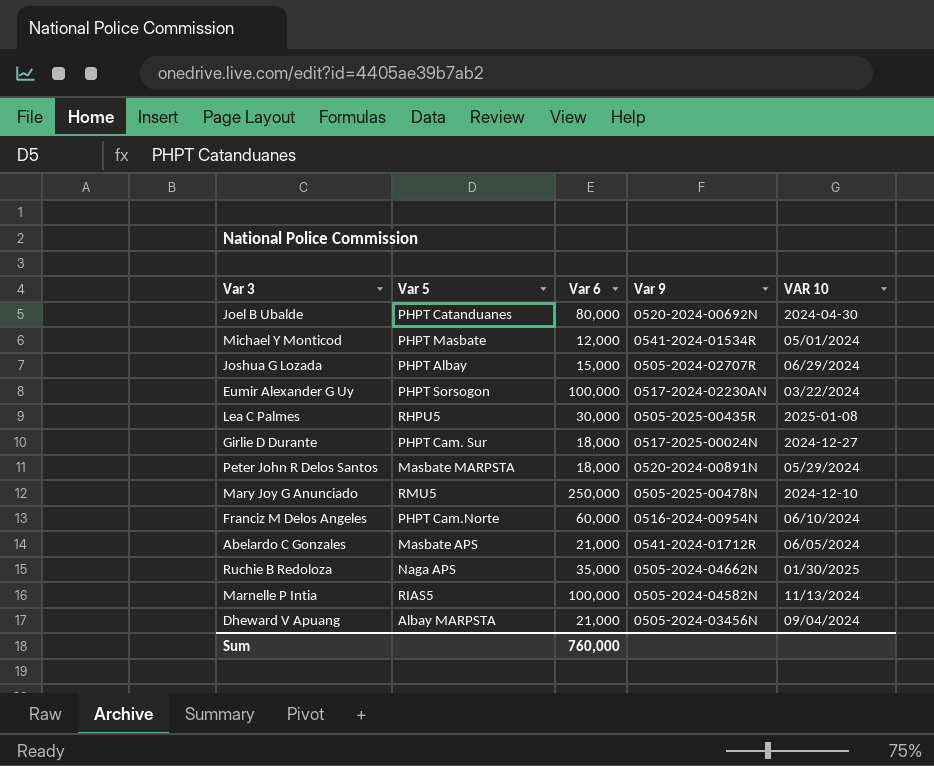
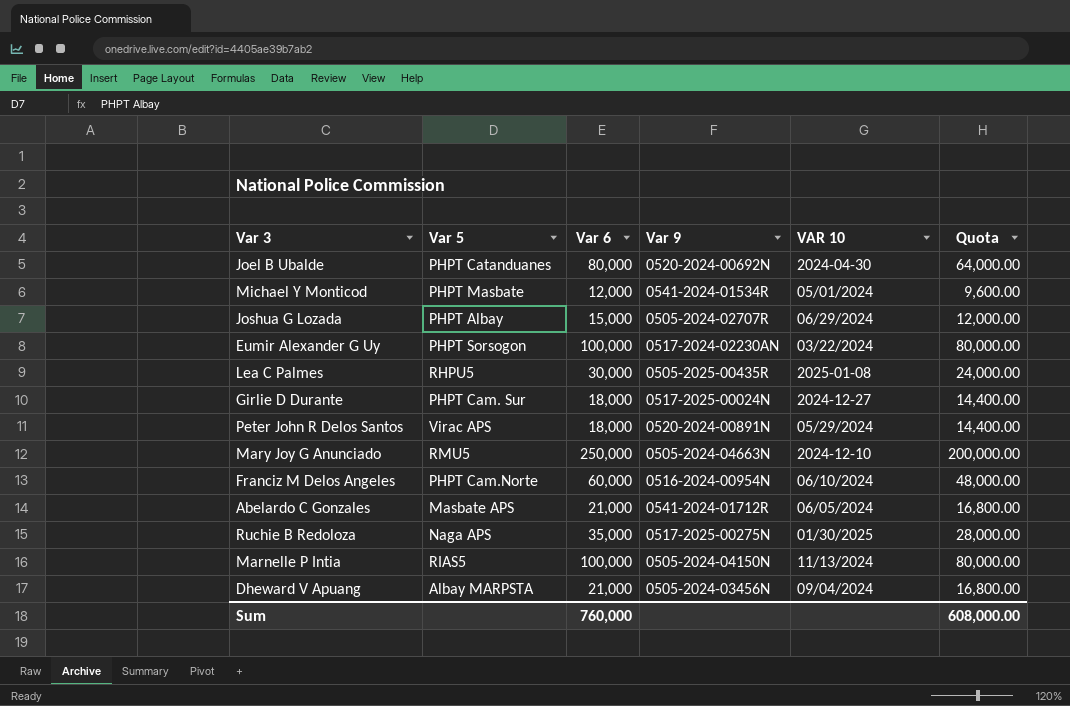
column Quota | formula: none -> [Var 6] * 0.8
Peter John R Delos Santos | Var 5: Masbate MARPSTA -> Virac APS
Mary Joy G Anunciado | Var 9: 0505-2025-00478N -> 0505-2024-04663N
Ruchie B Redoloza | Var 9: 0505-2024-04662N -> 0517-2025-00275N
Marnelle P Intia | Var 9: 0505-2024-04582N -> 0505-2024-04150N

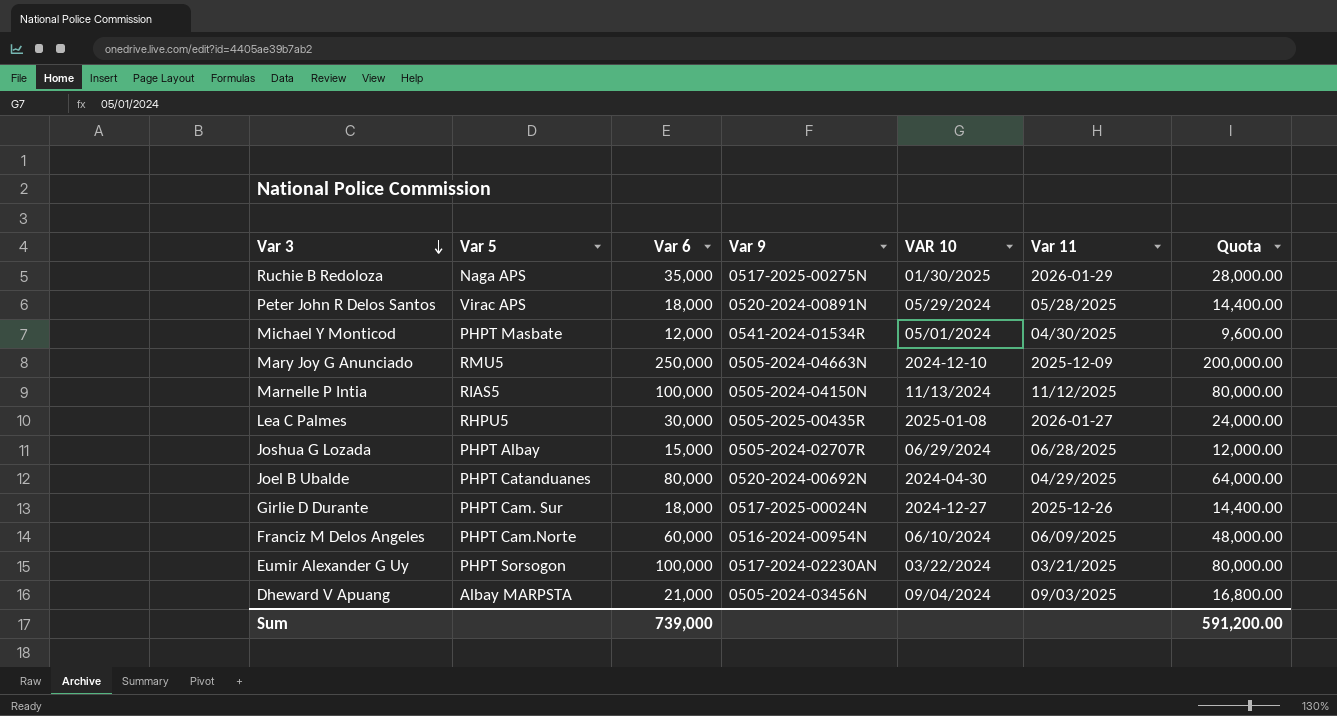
row order: none -> Var 3 descending
column Var 11 | position: none -> 6
row Abelardo C Gonzales: Masbate APS | 21,000 | 0541-2024-01712R | 06/05/2024 | 16,800.00 -> none
Sum | Var 6: 760,000 -> 739,000
Sum | Quota: 608,000.00 -> 591,200.00

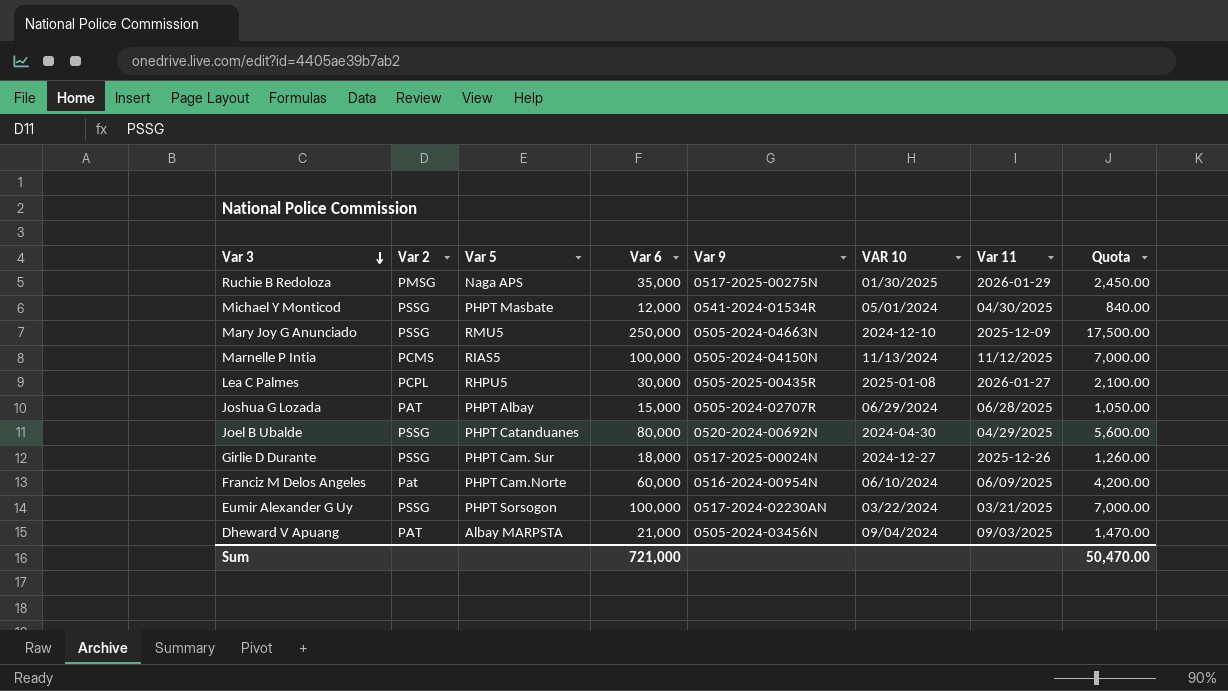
column Var 2 | position: none -> 2
column Quota | formula: [Var 6] * 0.8 -> [Var 6] * 0.07
row Peter John R Delos Santos: Virac APS | 18,000 | 0520-2024-00891N | 05/29/2024 | 05/28/2025 | 14,400.00 -> none
Sum | Var 6: 739,000 -> 721,000
Sum | Quota: 591,200.00 -> 50,470.00

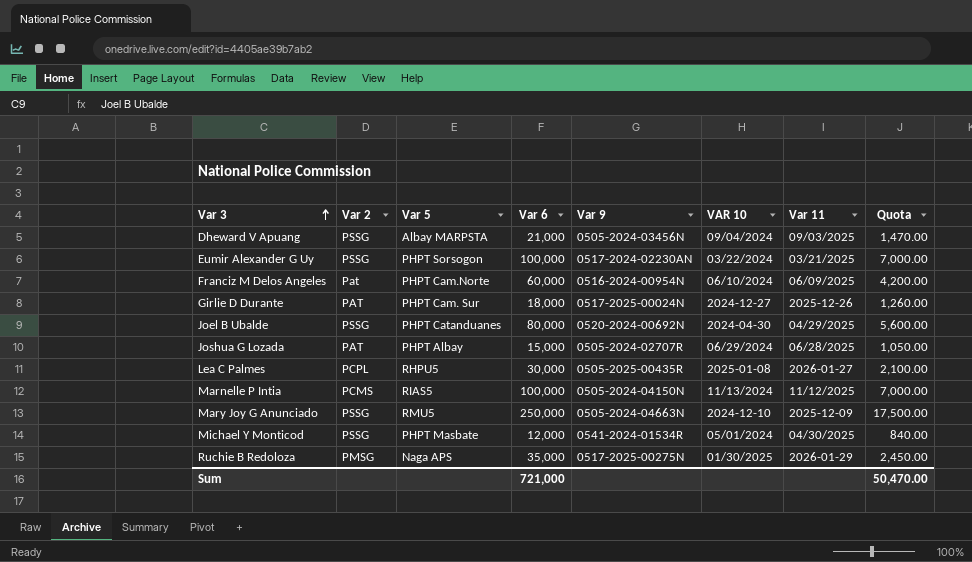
row order: Var 3 descending -> Var 3 ascending
Dheward V Apuang | Var 2: PAT -> PSSG
Girlie D Durante | Var 2: PSSG -> PAT

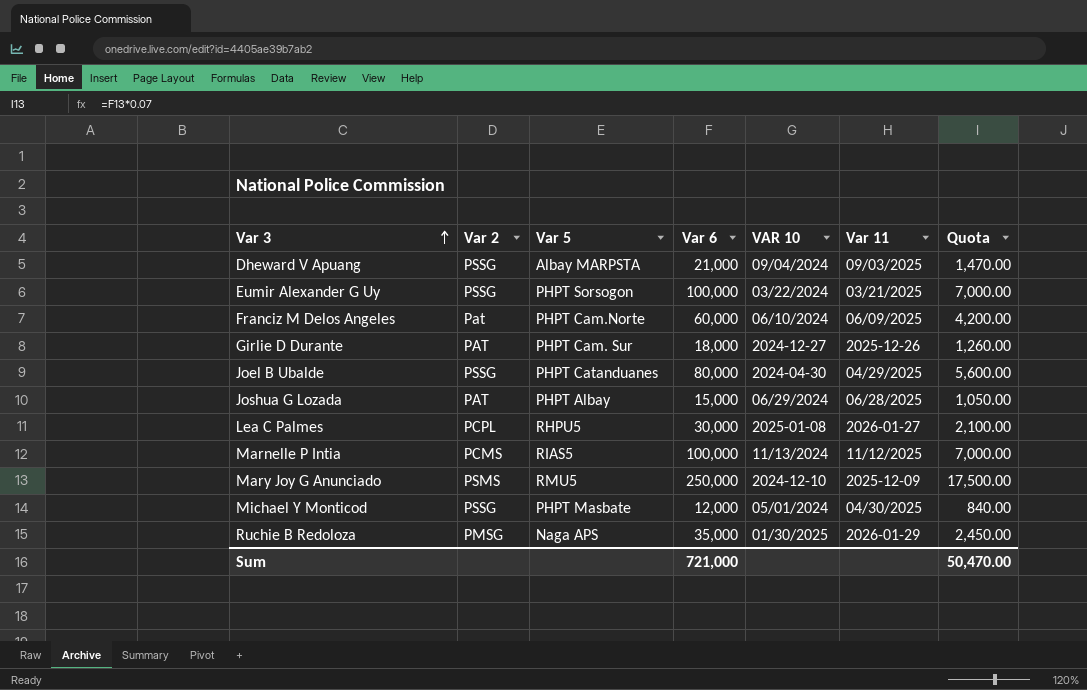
column Var 9 | position: 5 -> none
Mary Joy G Anunciado | Var 2: PSSG -> PSMS

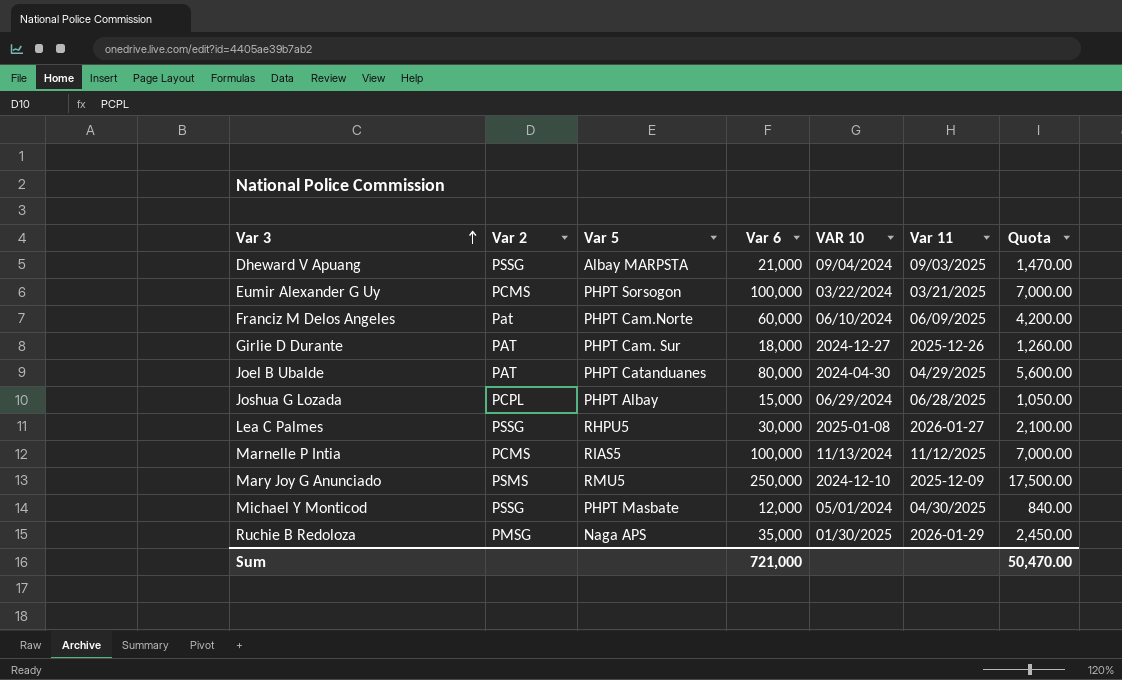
Eumir Alexander G Uy | Var 2: PSSG -> PCMS
Joel B Ubalde | Var 2: PSSG -> PAT
Joshua G Lozada | Var 2: PAT -> PCPL
Lea C Palmes | Var 2: PCPL -> PSSG

